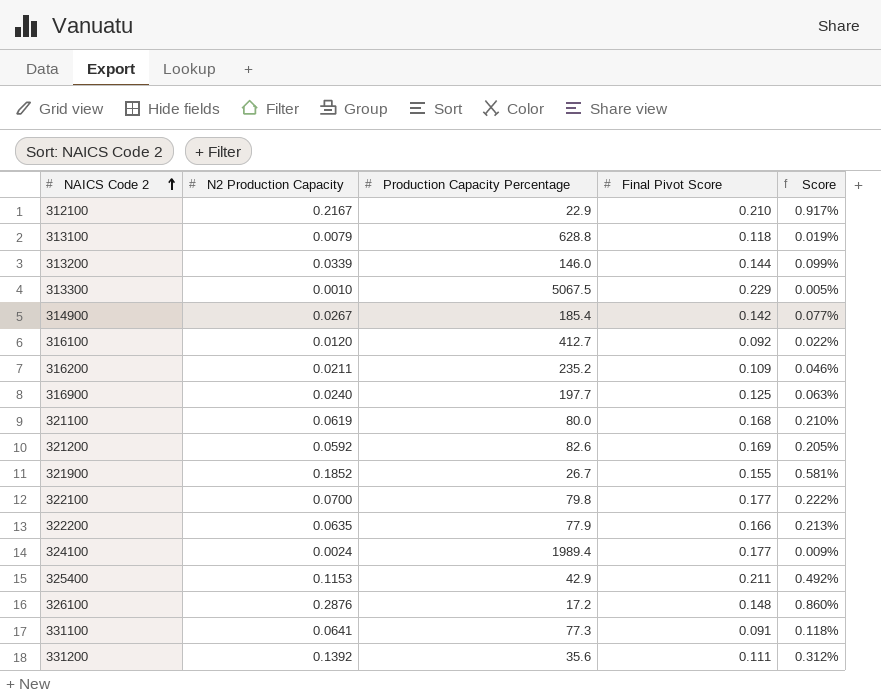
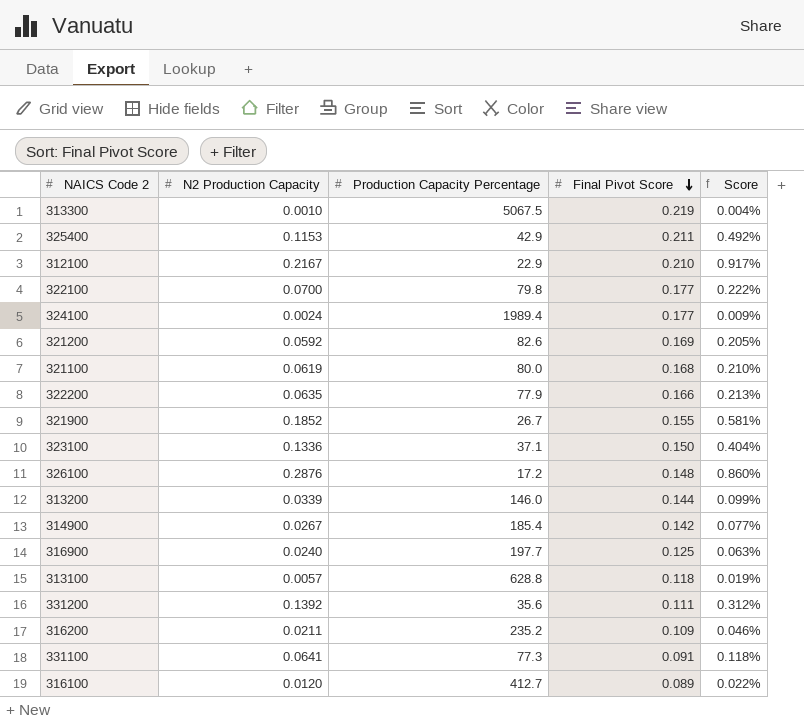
row order: NAICS Code 2 ascending -> Final Pivot Score descending
313300 | Final Pivot Score: 0.229 -> 0.219
313300 | Score: 0.005% -> 0.004%
row 323100: none -> 0.1336 | 37.1 | 0.150 | 0.404%
313100 | N2 Production Capacity: 0.0079 -> 0.0057
316100 | Final Pivot Score: 0.092 -> 0.089

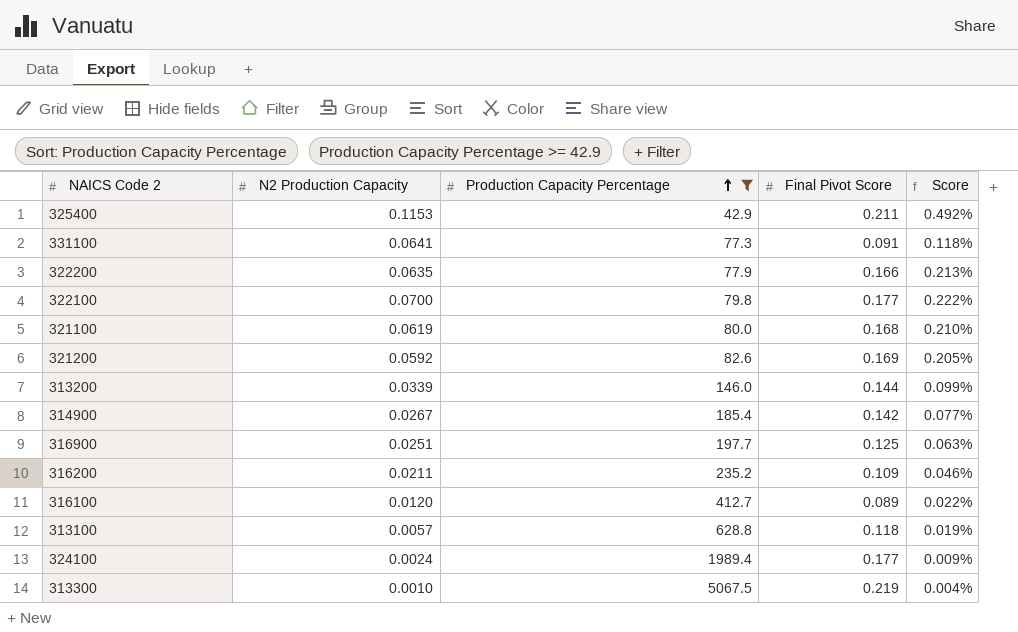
filter: none -> Production Capacity Percentage >= 42.9
row order: Final Pivot Score descending -> Production Capacity Percentage ascending
316900 | N2 Production Capacity: 0.0240 -> 0.0251

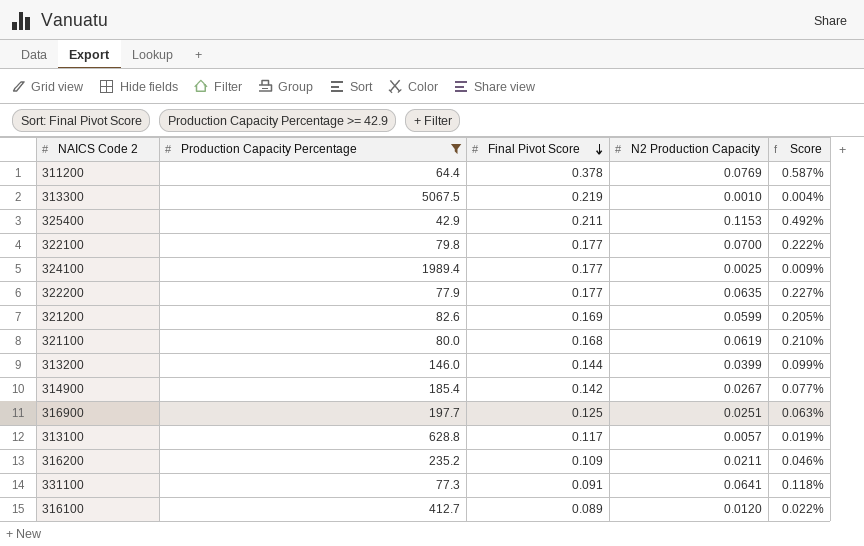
row order: Production Capacity Percentage ascending -> Final Pivot Score descending
column N2 Production Capacity | position: 2 -> 4
row 311200: none -> 64.4 | 0.378 | 0.0769 | 0.587%
324100 | N2 Production Capacity: 0.0024 -> 0.0025
322200 | Final Pivot Score: 0.166 -> 0.177
322200 | Score: 0.213% -> 0.227%
321200 | N2 Production Capacity: 0.0592 -> 0.0599
313200 | N2 Production Capacity: 0.0339 -> 0.0399
313100 | Final Pivot Score: 0.118 -> 0.117

